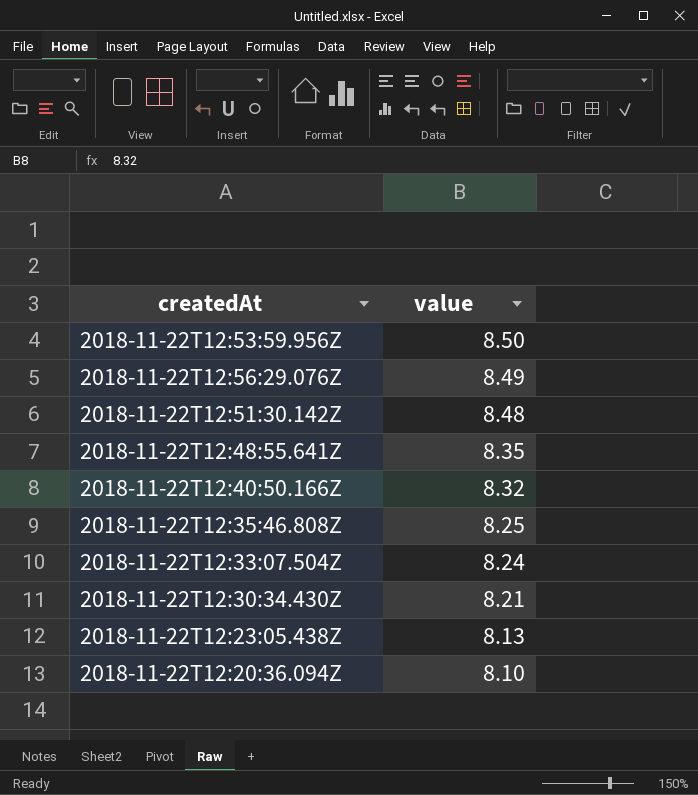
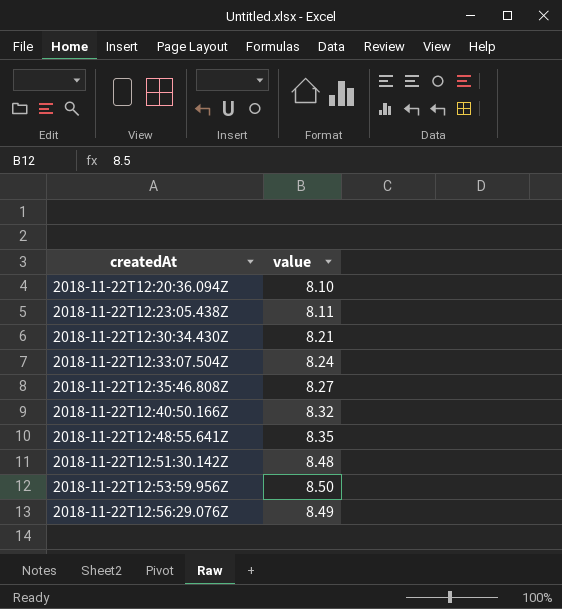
row order: value descending -> createdAt ascending
2018-11-22T12:23:05.438Z | value: 8.13 -> 8.11
2018-11-22T12:35:46.808Z | value: 8.25 -> 8.27

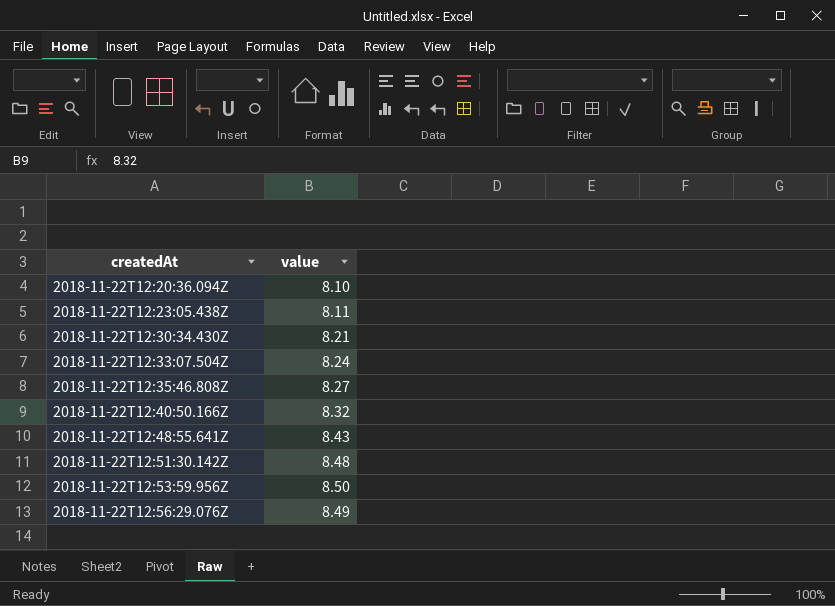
2018-11-22T12:48:55.641Z | value: 8.35 -> 8.43

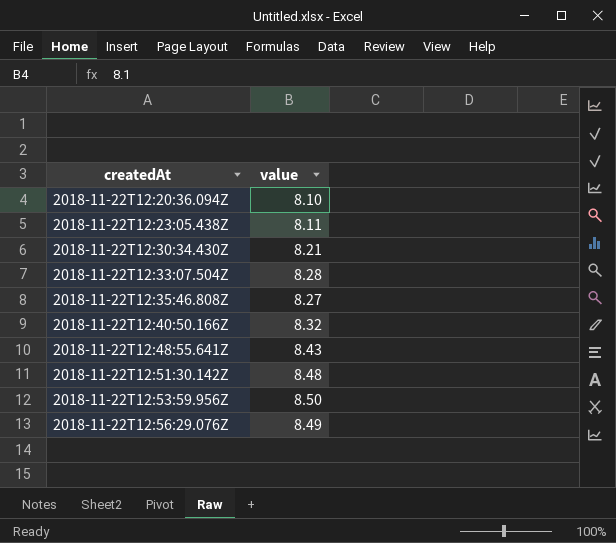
2018-11-22T12:33:07.504Z | value: 8.24 -> 8.28

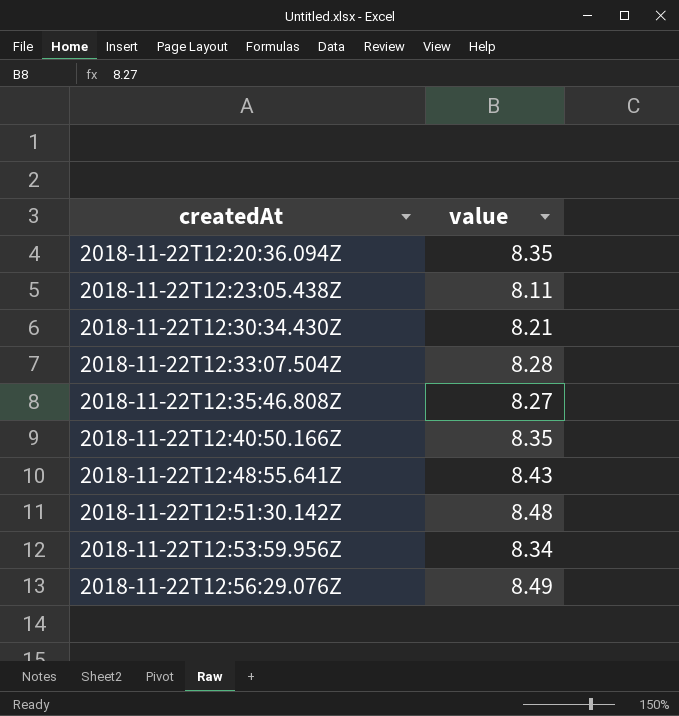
2018-11-22T12:20:36.094Z | value: 8.10 -> 8.35
2018-11-22T12:40:50.166Z | value: 8.32 -> 8.35
2018-11-22T12:53:59.956Z | value: 8.50 -> 8.34

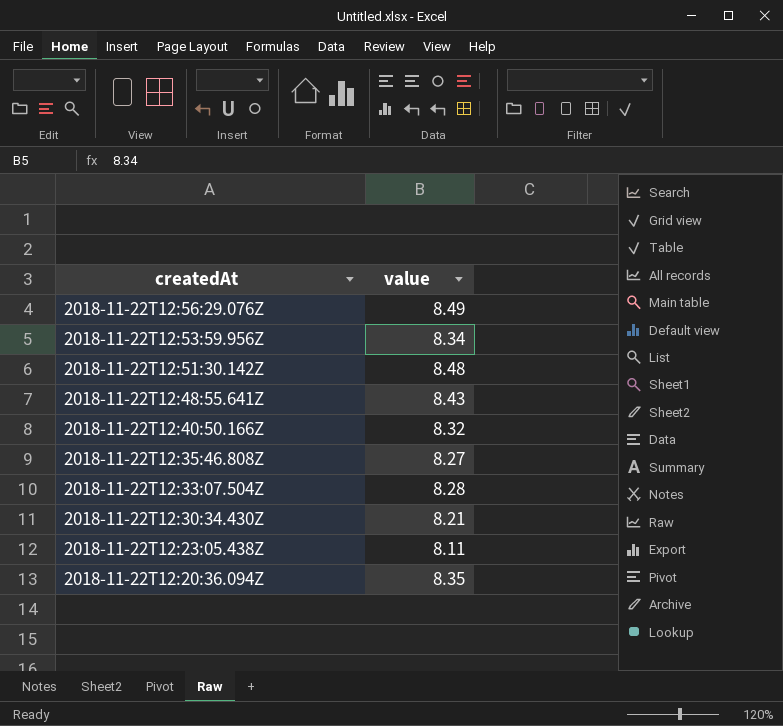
row order: createdAt ascending -> createdAt descending
2018-11-22T12:40:50.166Z | value: 8.35 -> 8.32

